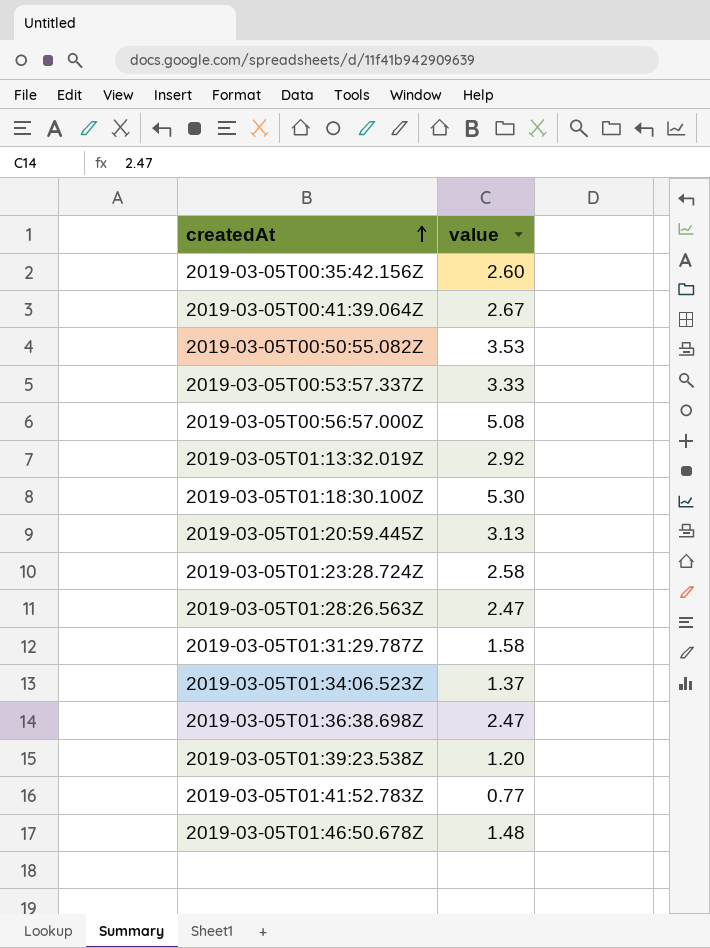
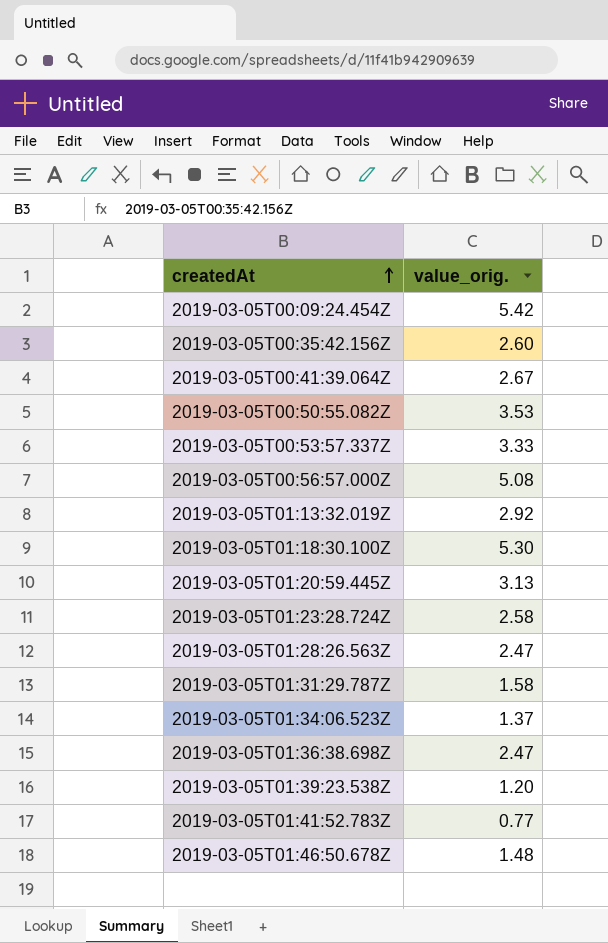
column name: value -> value_orig.
row 2019-03-05T00:09:24.454Z: none -> 5.42

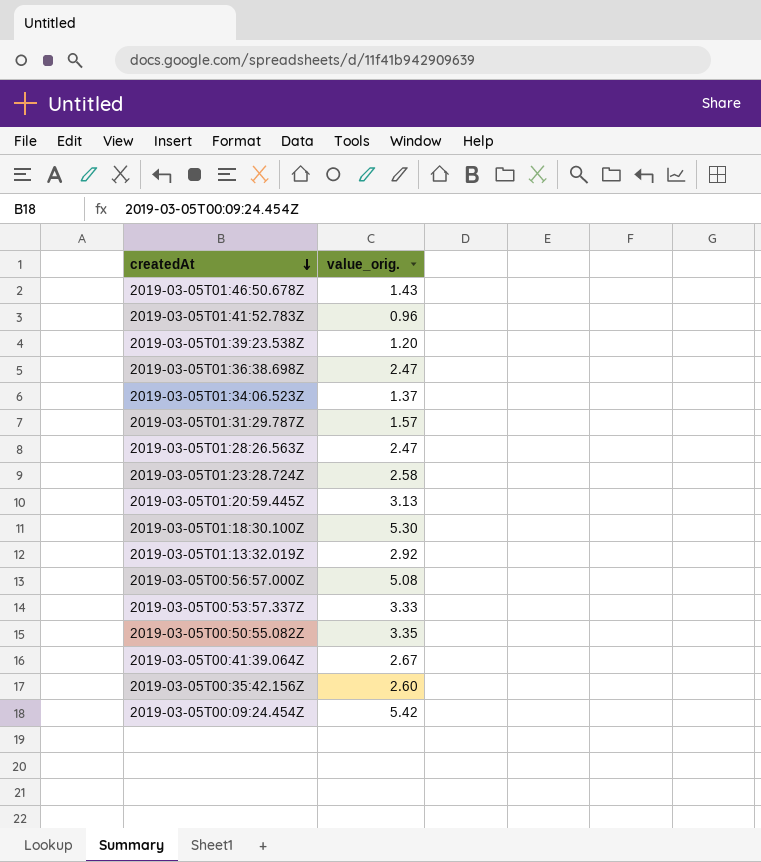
row order: createdAt ascending -> createdAt descending
2019-03-05T01:46:50.678Z | value_orig.: 1.48 -> 1.43
2019-03-05T01:41:52.783Z | value_orig.: 0.77 -> 0.96
2019-03-05T01:31:29.787Z | value_orig.: 1.58 -> 1.57
2019-03-05T00:50:55.082Z | value_orig.: 3.53 -> 3.35

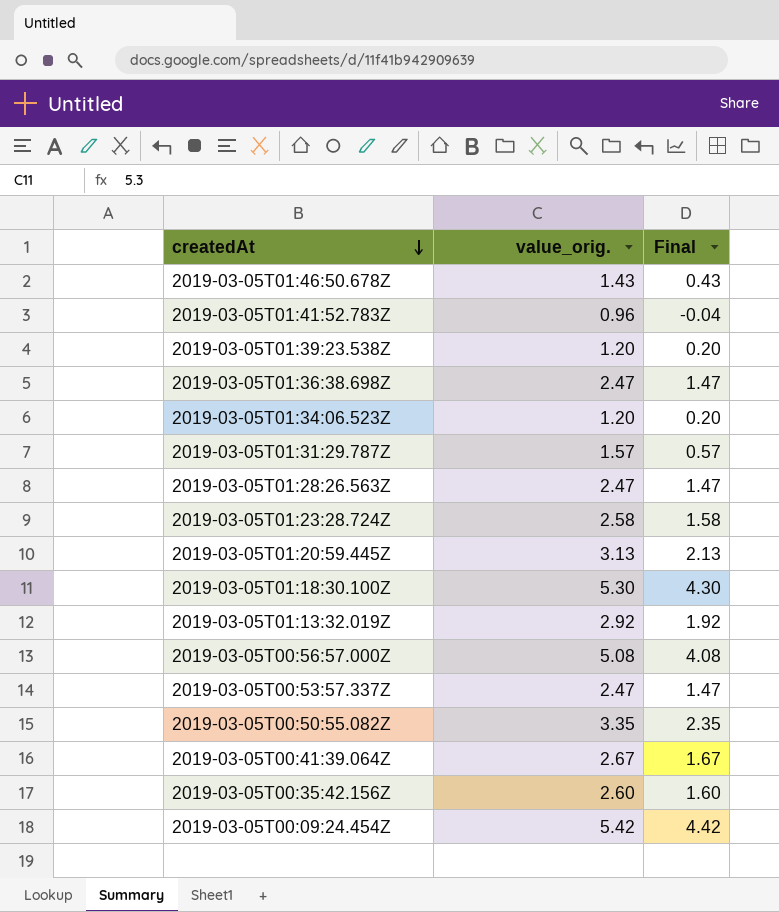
column Final | formula: none -> [value_orig.] - 1
2019-03-05T01:34:06.523Z | value_orig.: 1.37 -> 1.20
2019-03-05T00:53:57.337Z | value_orig.: 3.33 -> 2.47

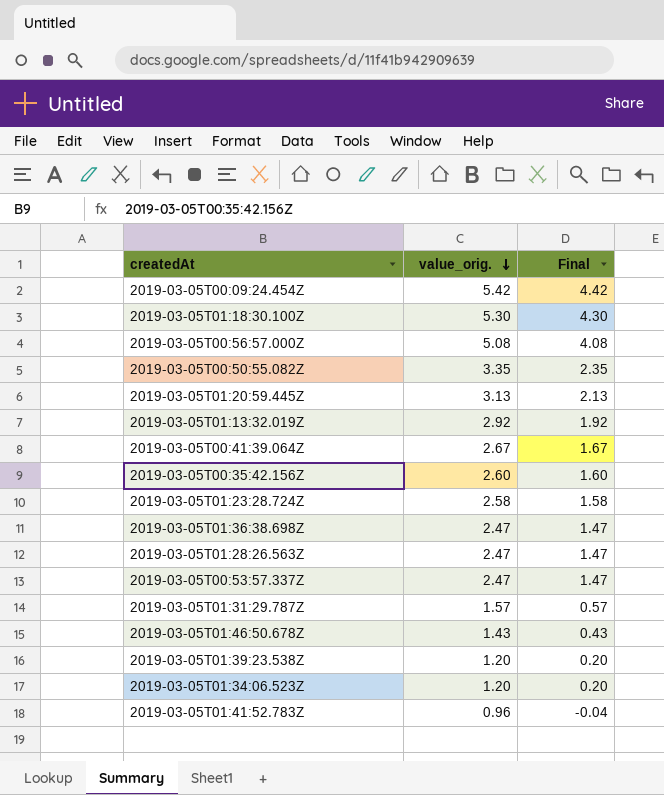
row order: createdAt descending -> value_orig. descending

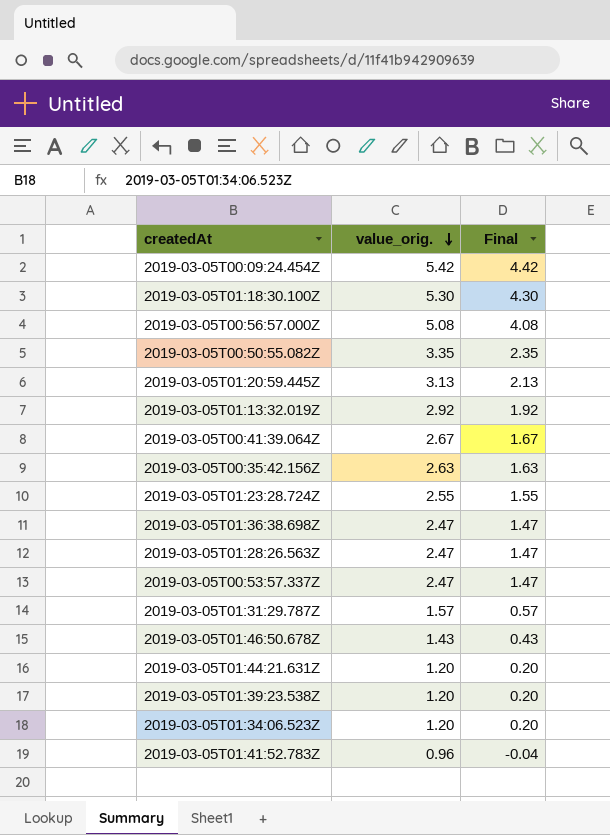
2019-03-05T00:35:42.156Z | value_orig.: 2.60 -> 2.63
2019-03-05T00:35:42.156Z | Final: 1.60 -> 1.63
2019-03-05T01:23:28.724Z | value_orig.: 2.58 -> 2.55
2019-03-05T01:23:28.724Z | Final: 1.58 -> 1.55
row 2019-03-05T01:44:21.631Z: none -> 1.20 | 0.20

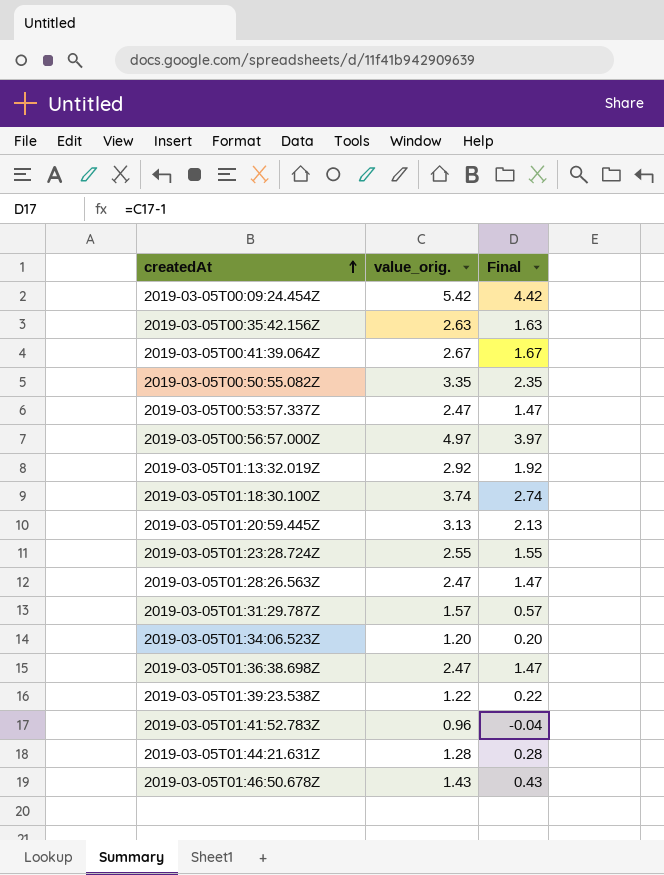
row order: value_orig. descending -> createdAt ascending
2019-03-05T00:56:57.000Z | value_orig.: 5.08 -> 4.97
2019-03-05T00:56:57.000Z | Final: 4.08 -> 3.97
2019-03-05T01:18:30.100Z | value_orig.: 5.30 -> 3.74
2019-03-05T01:18:30.100Z | Final: 4.30 -> 2.74
2019-03-05T01:39:23.538Z | value_orig.: 1.20 -> 1.22
2019-03-05T01:39:23.538Z | Final: 0.20 -> 0.22
2019-03-05T01:44:21.631Z | value_orig.: 1.20 -> 1.28
2019-03-05T01:44:21.631Z | Final: 0.20 -> 0.28

